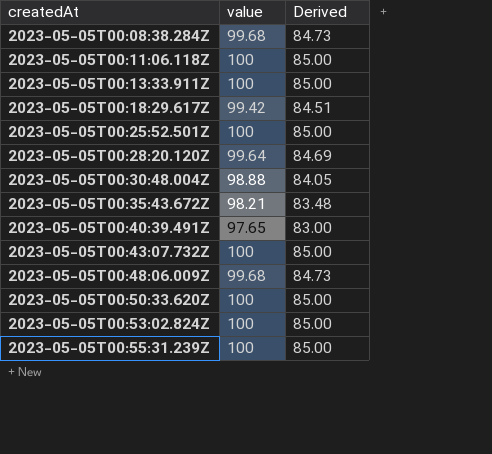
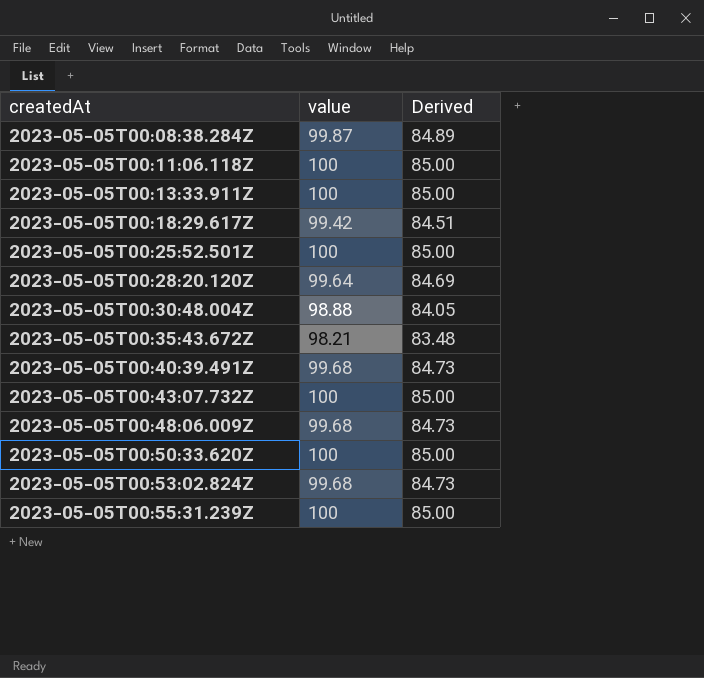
2023-05-05T00:08:38.284Z | value: 99.68 -> 99.87
2023-05-05T00:08:38.284Z | Derived: 84.73 -> 84.89
2023-05-05T00:40:39.491Z | value: 97.65 -> 99.68
2023-05-05T00:40:39.491Z | Derived: 83.00 -> 84.73
2023-05-05T00:53:02.824Z | value: 100 -> 99.68
2023-05-05T00:53:02.824Z | Derived: 85.00 -> 84.73

